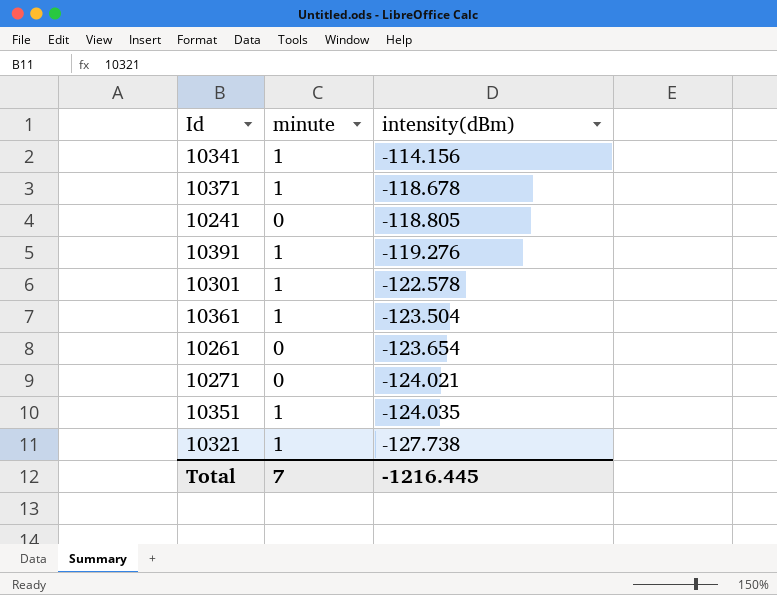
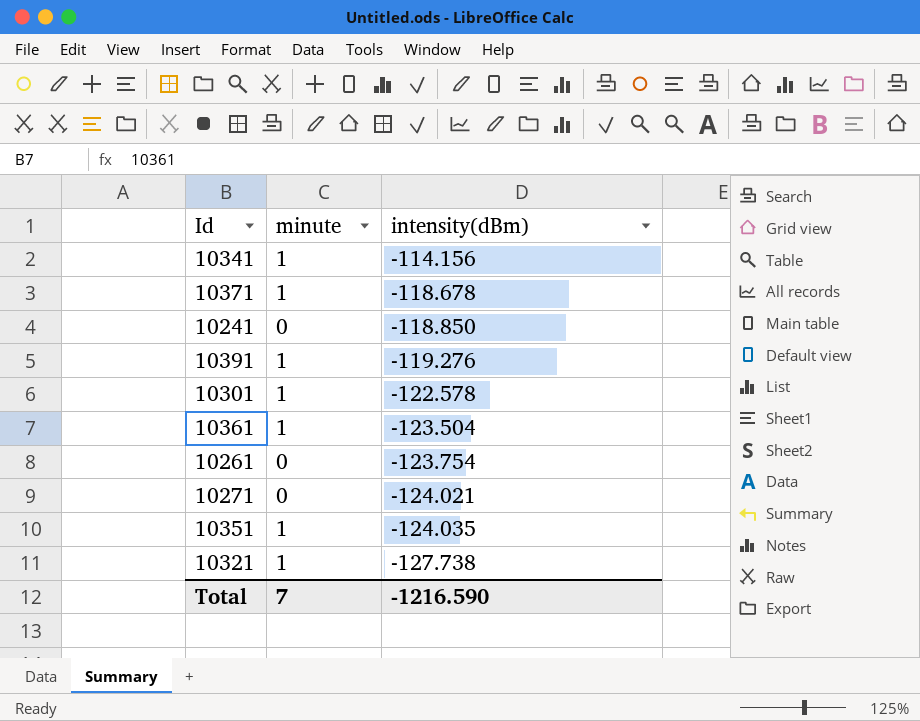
10241 | intensity(dBm): -118.805 -> -118.850
10261 | intensity(dBm): -123.654 -> -123.754
Total | intensity(dBm): -1216.445 -> -1216.590

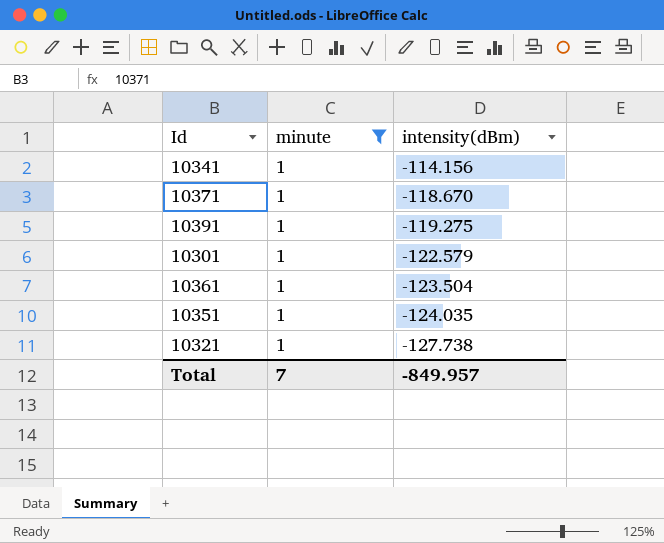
filter: none -> minute = 1
10371 | intensity(dBm): -118.678 -> -118.670
10391 | intensity(dBm): -119.276 -> -119.275
10301 | intensity(dBm): -122.578 -> -122.579
Total | intensity(dBm): -1216.590 -> -849.957

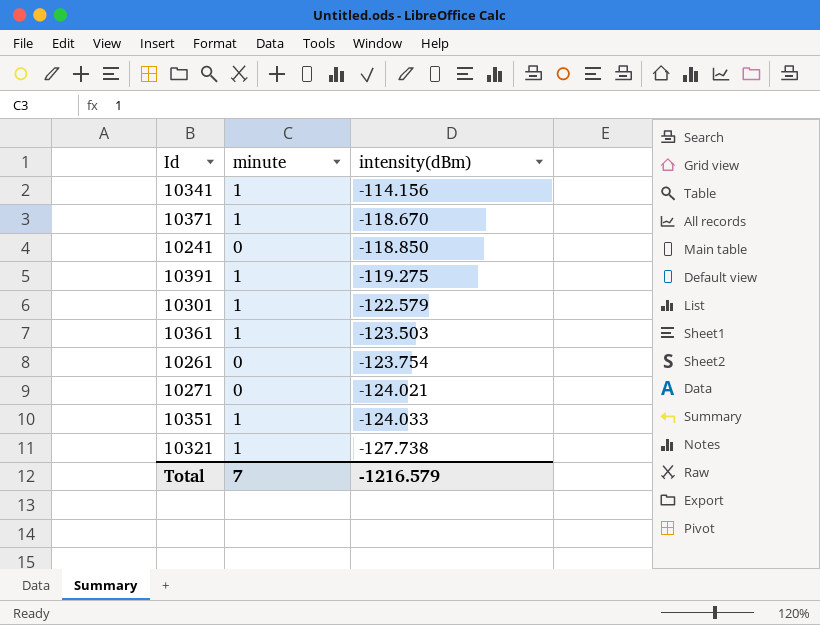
filter: minute = 1 -> none
10361 | intensity(dBm): -123.504 -> -123.503
10351 | intensity(dBm): -124.035 -> -124.033
Total | intensity(dBm): -849.957 -> -1216.579

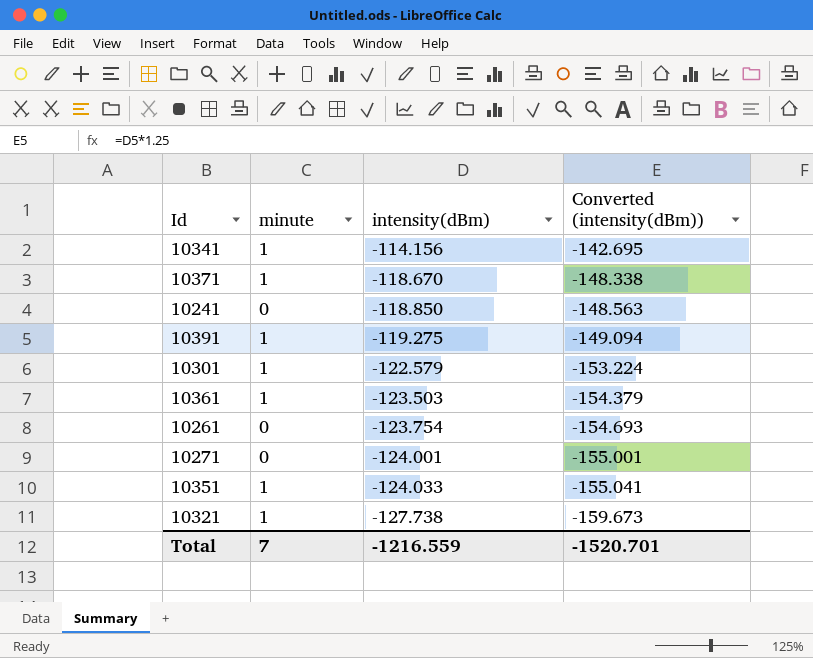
column Converted (intensity(dBm)) | formula: none -> [intensity(dBm)] * 1.25
10271 | intensity(dBm): -124.021 -> -124.001
Total | intensity(dBm): -1216.579 -> -1216.559

